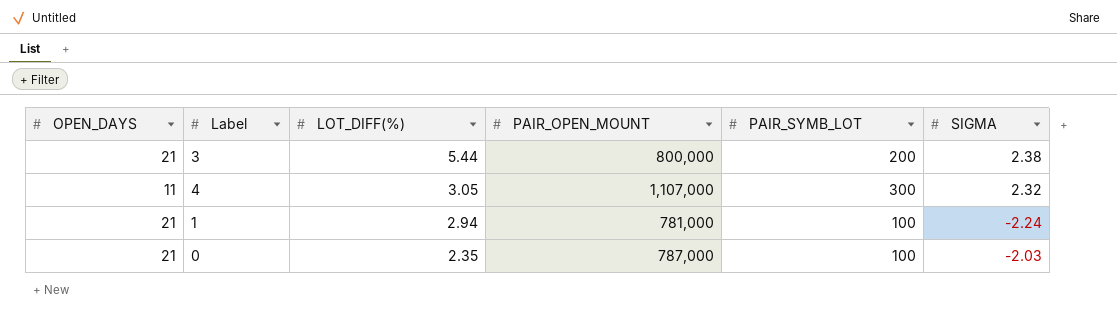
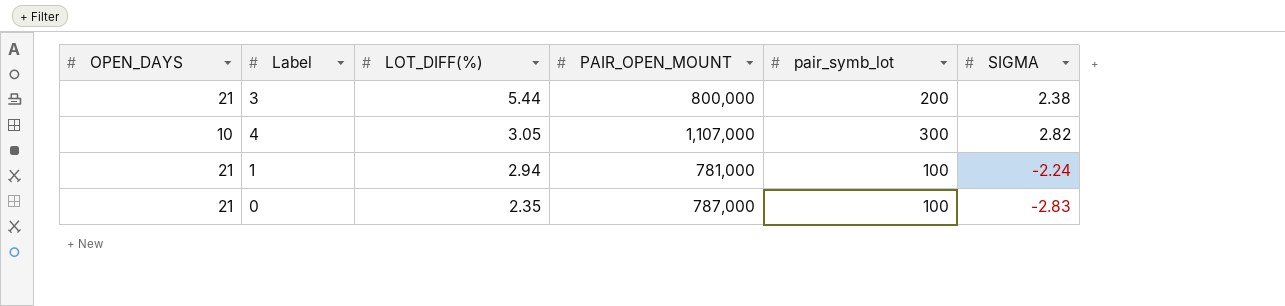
column name: PAIR_SYMB_LOT -> pair_symb_lot
4 | OPEN_DAYS: 11 -> 10
4 | SIGMA: 2.32 -> 2.82
0 | SIGMA: -2.03 -> -2.83

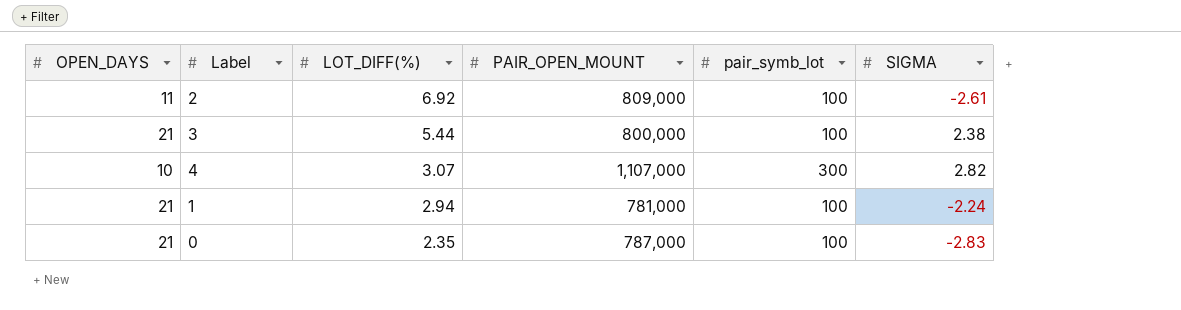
row 2: none -> 11 | 6.92 | 809,000 | 100 | -2.61
3 | pair_symb_lot: 200 -> 100
4 | LOT_DIFF(%): 3.05 -> 3.07

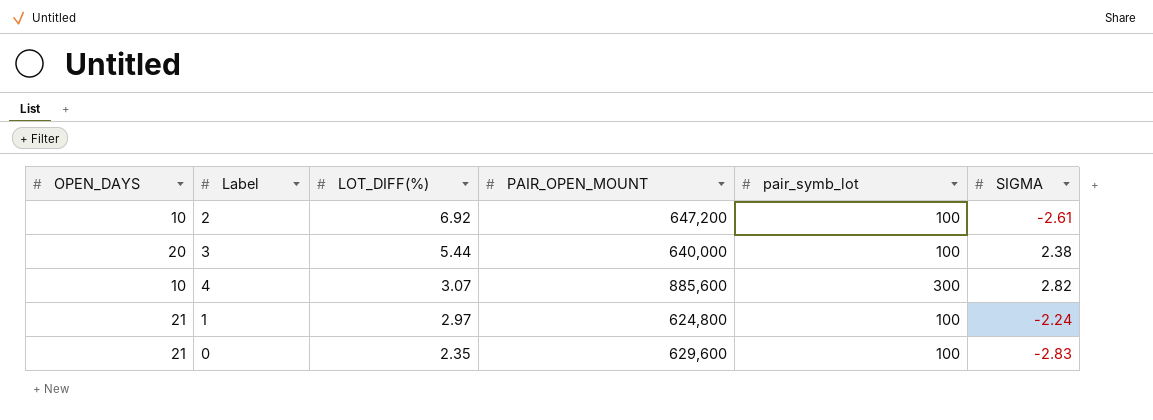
2 | OPEN_DAYS: 11 -> 10
2 | PAIR_OPEN_MOUNT: 809,000 -> 647,200
3 | OPEN_DAYS: 21 -> 20
3 | PAIR_OPEN_MOUNT: 800,000 -> 640,000
4 | PAIR_OPEN_MOUNT: 1,107,000 -> 885,600
1 | LOT_DIFF(%): 2.94 -> 2.97
1 | PAIR_OPEN_MOUNT: 781,000 -> 624,800
0 | PAIR_OPEN_MOUNT: 787,000 -> 629,600

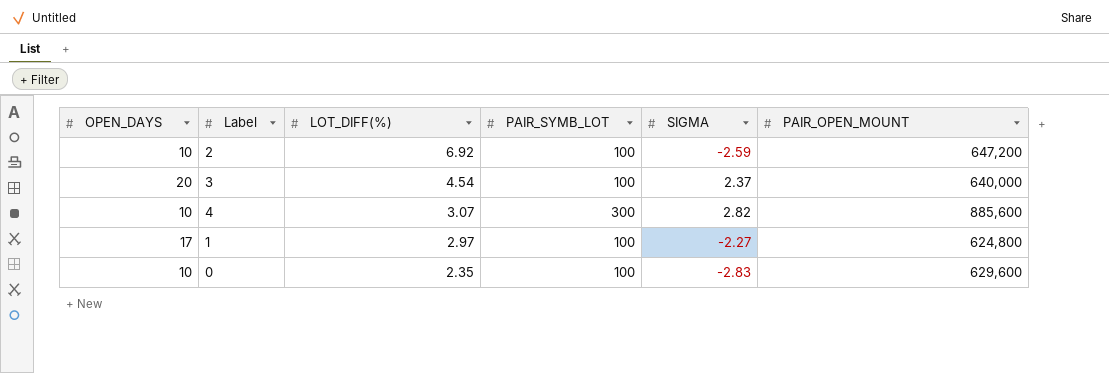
column name: pair_symb_lot -> PAIR_SYMB_LOT
column PAIR_OPEN_MOUNT | position: 4 -> 6
2 | SIGMA: -2.61 -> -2.59
3 | LOT_DIFF(%): 5.44 -> 4.54
3 | SIGMA: 2.38 -> 2.37
1 | OPEN_DAYS: 21 -> 17
1 | SIGMA: -2.24 -> -2.27
0 | OPEN_DAYS: 21 -> 10

